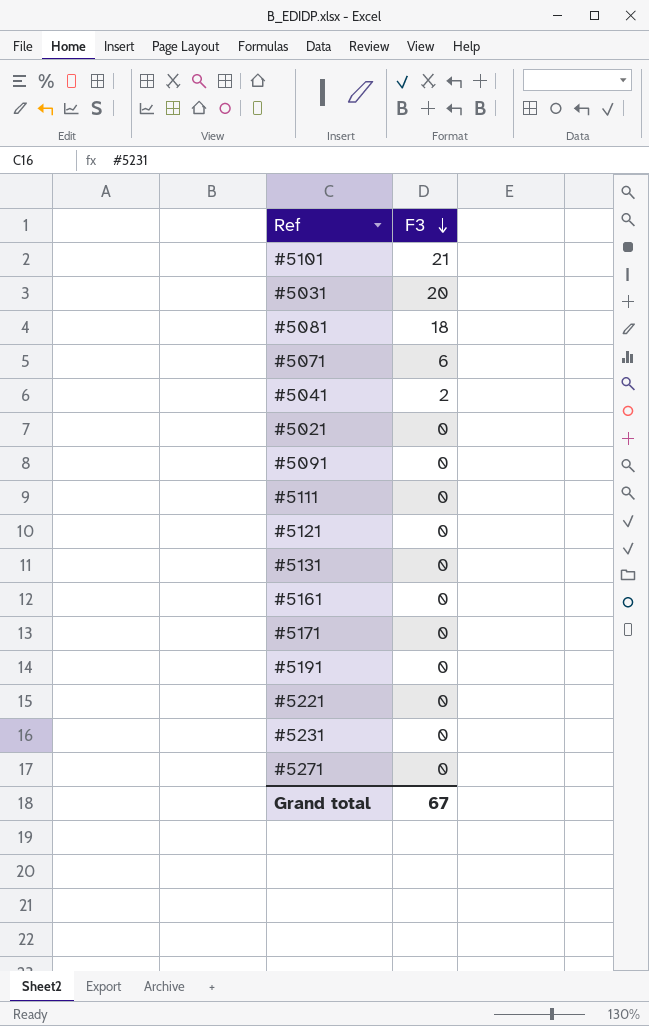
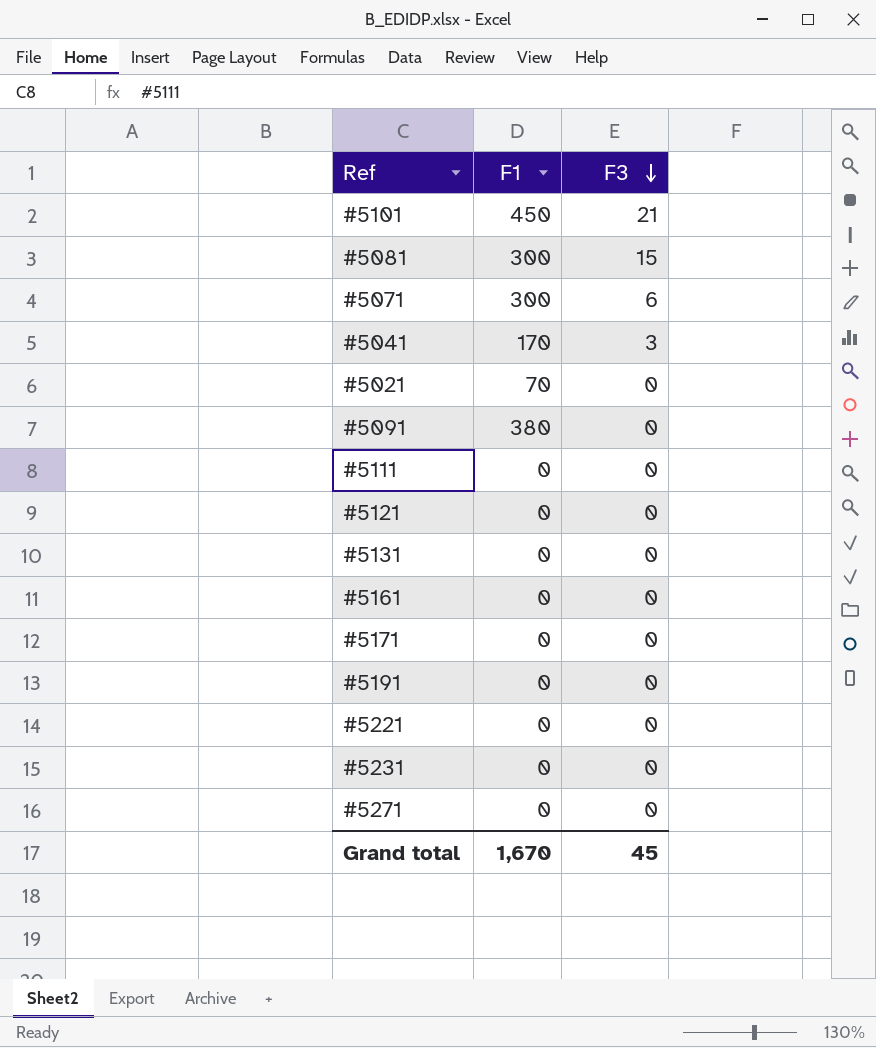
column F1 | position: none -> 2
row #5031: 20 -> none
#5081 | F3: 18 -> 15
#5041 | F3: 2 -> 3
Grand total | F3: 67 -> 45

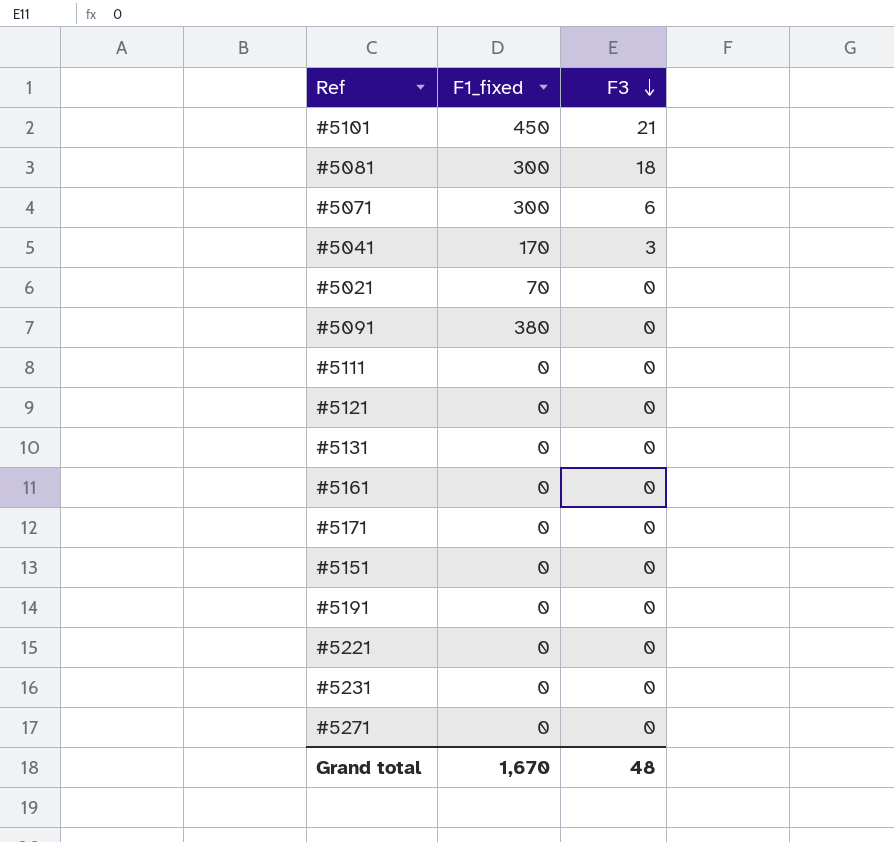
column name: F1 -> F1_fixed
#5081 | F3: 15 -> 18
row #5151: none -> 0 | 0
Grand total | F3: 45 -> 48

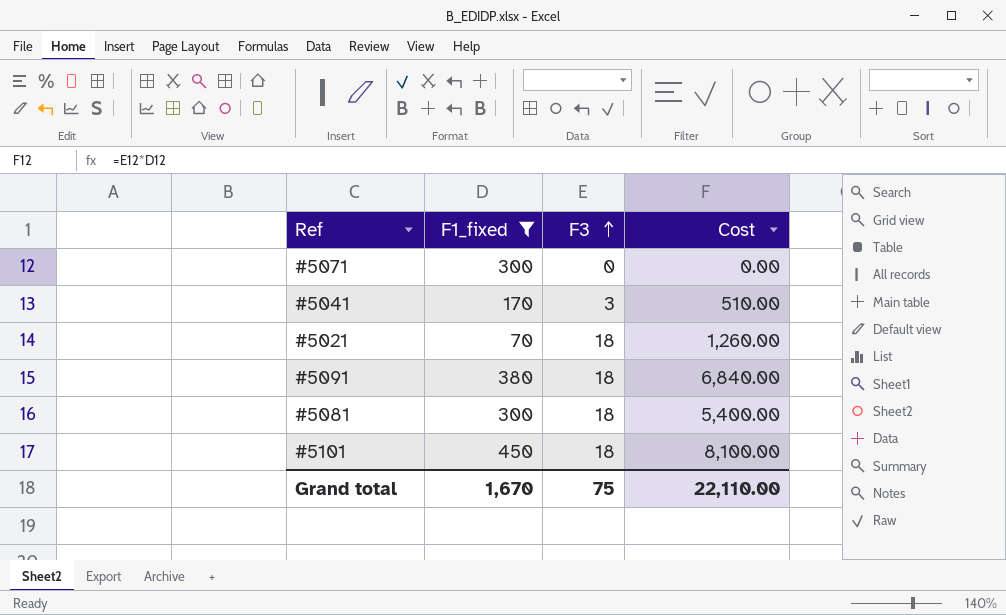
filter: none -> F1_fixed != 0
row order: F3 descending -> F3 ascending
column Cost | formula: none -> [F1_fixed] * [F3]
#5071 | F3: 6 -> 0
#5021 | F3: 0 -> 18
#5091 | F3: 0 -> 18
#5101 | F3: 21 -> 18
Grand total | F3: 48 -> 75

